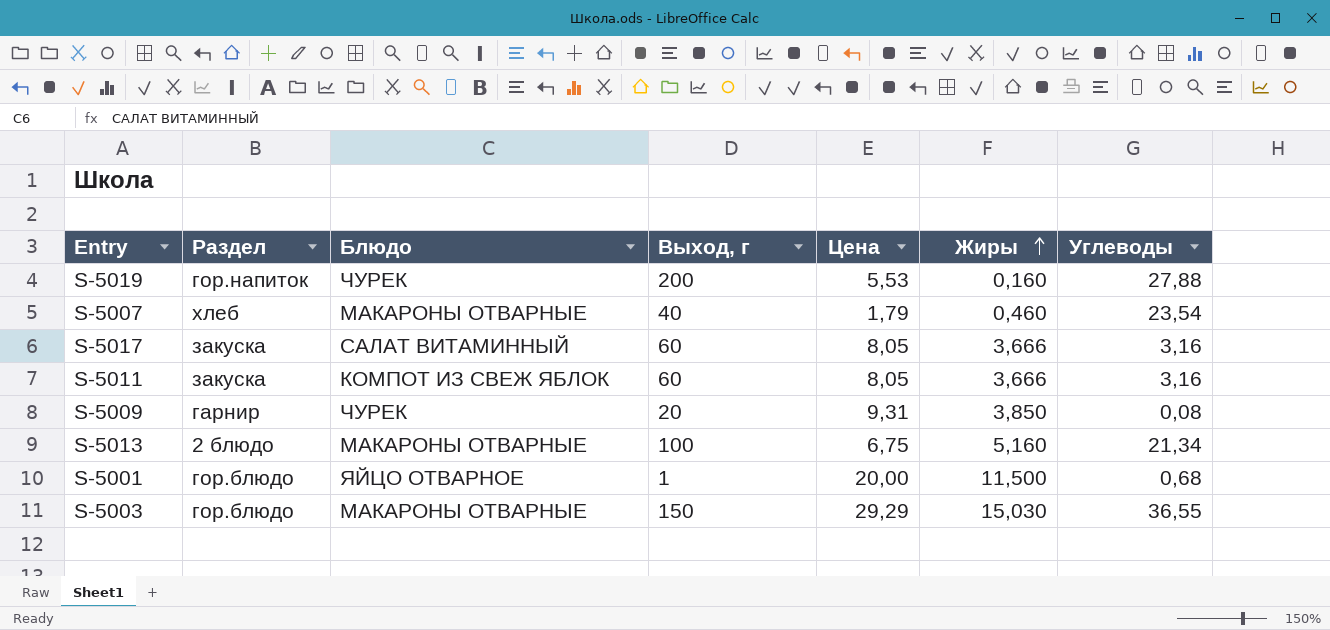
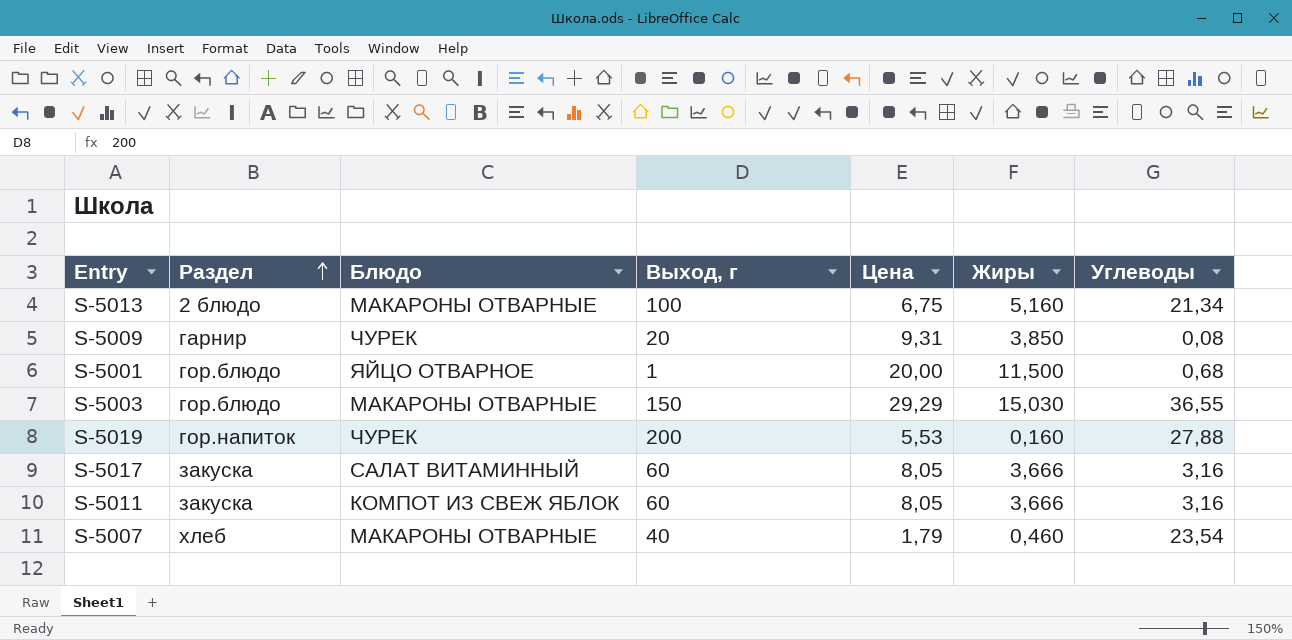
row order: Жиры ascending -> Раздел ascending

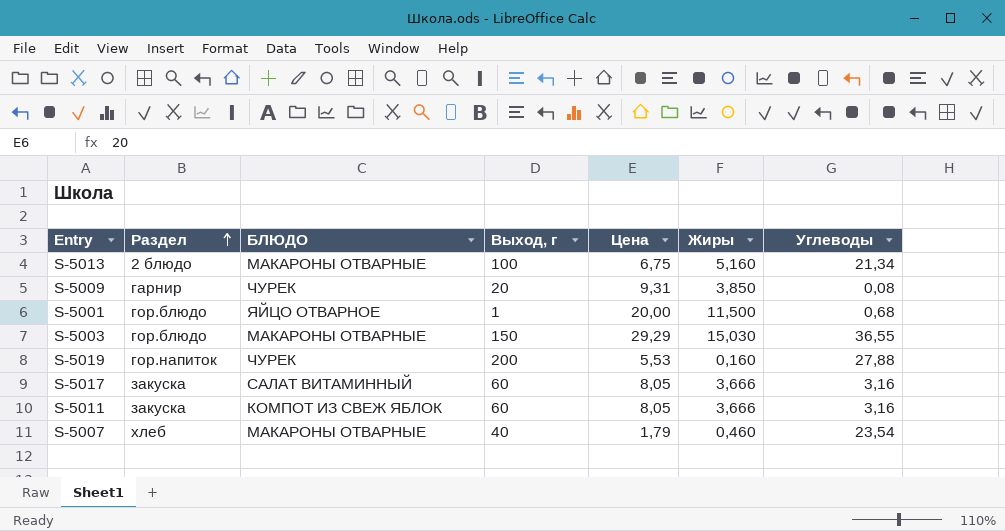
column name: Блюдо -> БЛЮДО

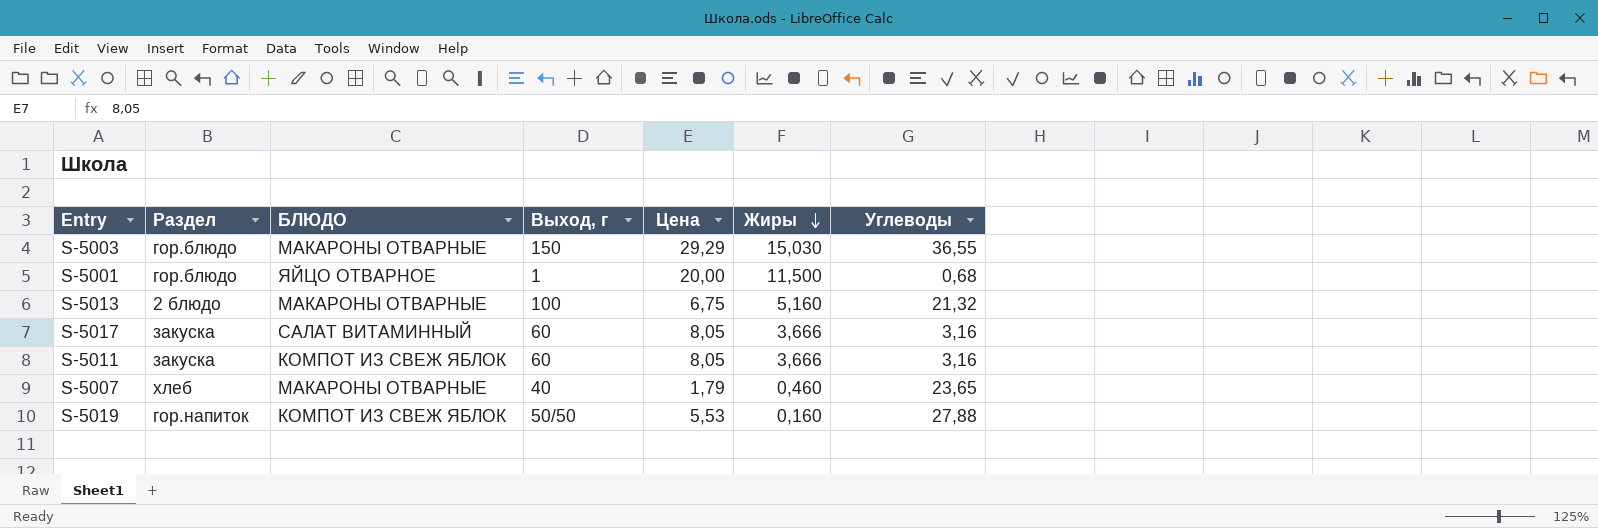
row order: Раздел ascending -> Жиры descending
row S-5009: гарнир | ЧУРЕК | 20 | 9,31 | 3,850 | 0,08 -> none
S-5013 | Углеводы: 21,34 -> 21,32
S-5007 | Углеводы: 23,54 -> 23,65
S-5019 | БЛЮДО: ЧУРЕК -> КОМПОТ ИЗ СВЕЖ ЯБЛОК
S-5019 | Выход, г: 200 -> 50/50

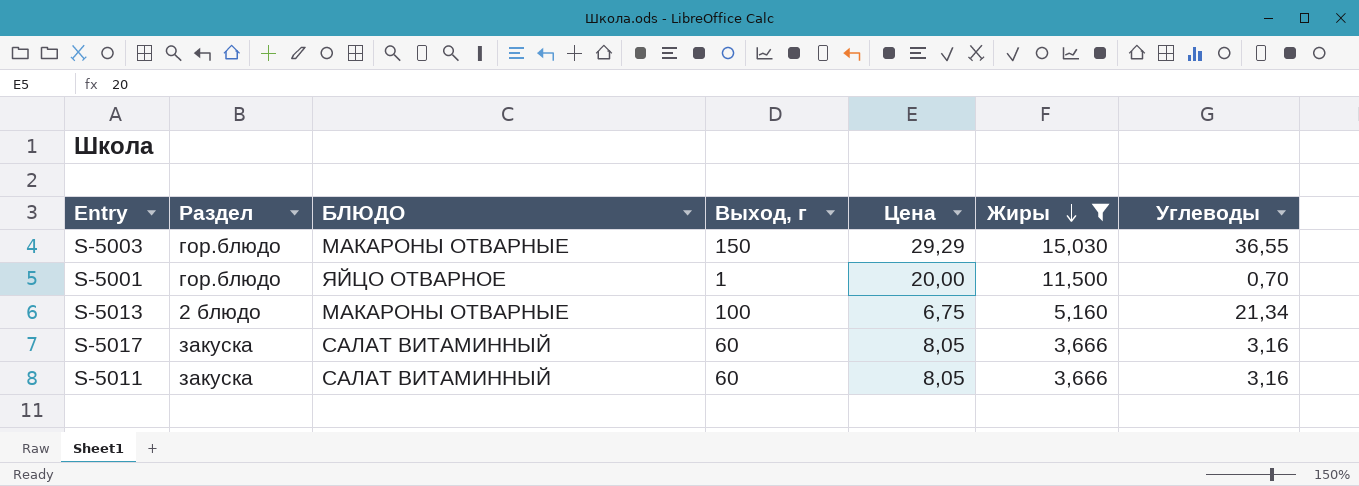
filter: none -> Жиры >= 3,666
S-5001 | Углеводы: 0,68 -> 0,70
S-5013 | Углеводы: 21,32 -> 21,34
S-5011 | БЛЮДО: КОМПОТ ИЗ СВЕЖ ЯБЛОК -> САЛАТ ВИТАМИННЫЙ

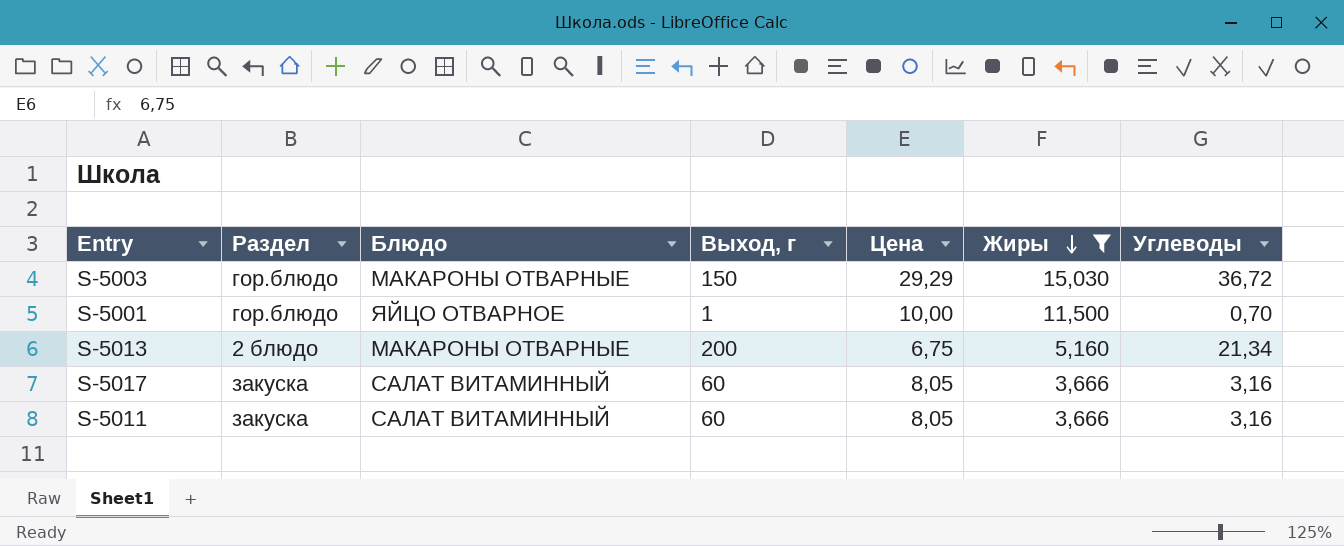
column name: БЛЮДО -> Блюдо
S-5003 | Углеводы: 36,55 -> 36,72
S-5001 | Цена: 20,00 -> 10,00
S-5013 | Выход, г: 100 -> 200

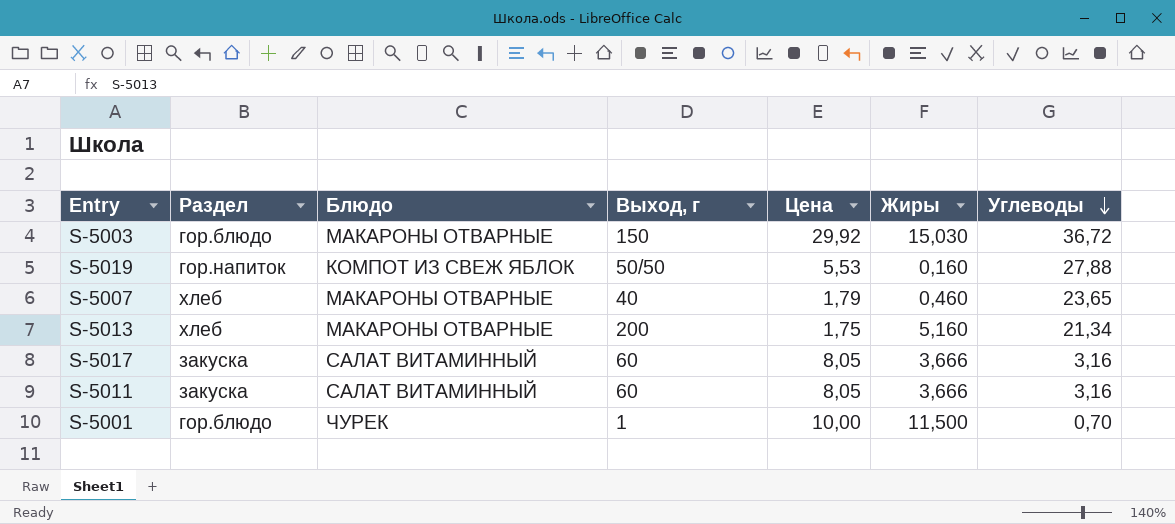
filter: Жиры >= 3,666 -> none
row order: Жиры descending -> Углеводы descending
S-5003 | Цена: 29,29 -> 29,92
S-5013 | Раздел: 2 блюдо -> хлеб
S-5013 | Цена: 6,75 -> 1,75
S-5001 | Блюдо: ЯЙЦО ОТВАРНОЕ -> ЧУРЕК

